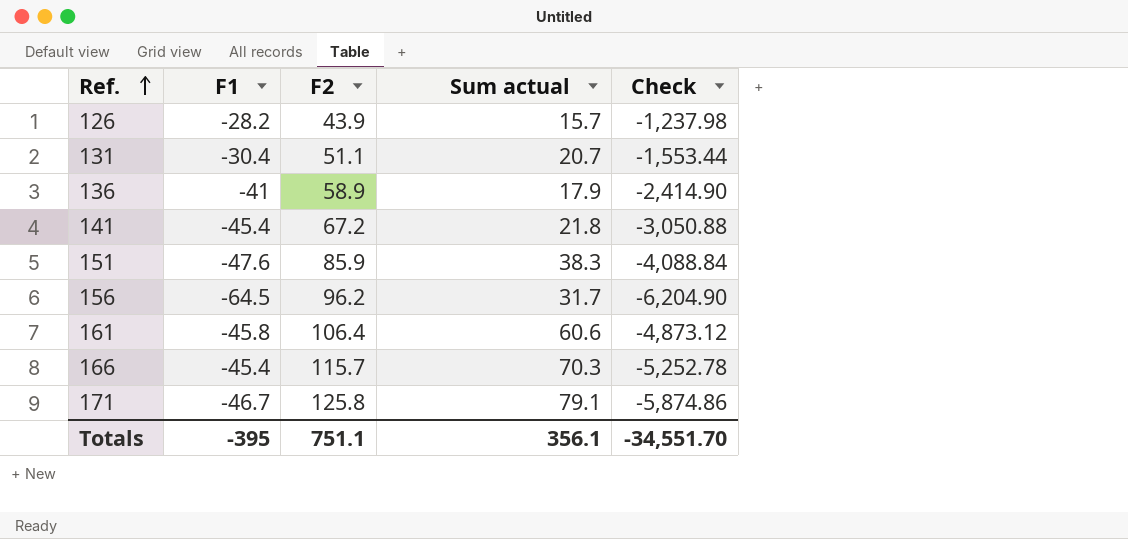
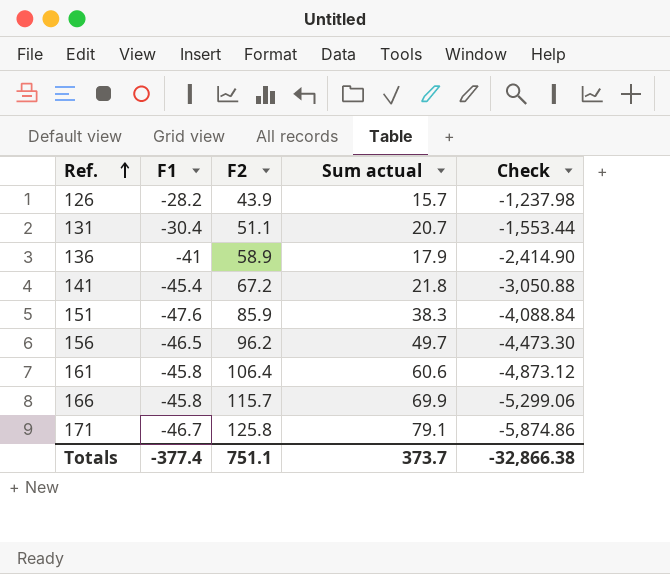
156 | F1: -64.5 -> -46.5
156 | Sum actual: 31.7 -> 49.7
156 | Check: -6,204.90 -> -4,473.30
166 | F1: -45.4 -> -45.8
166 | Sum actual: 70.3 -> 69.9
166 | Check: -5,252.78 -> -5,299.06
Totals | F1: -395 -> -377.4
Totals | Sum actual: 356.1 -> 373.7
Totals | Check: -34,551.70 -> -32,866.38

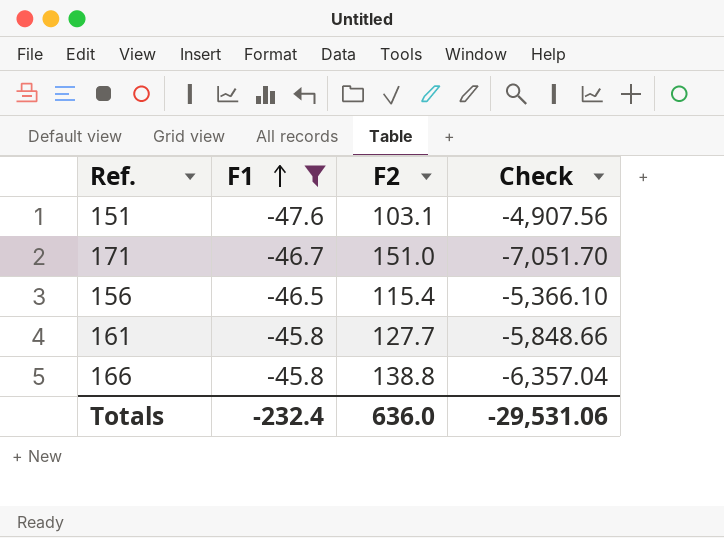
filter: none -> F1 <= -45.8
row order: Ref. ascending -> F1 ascending
column Sum actual | formula: [F1] + [F2] -> none
151 | F2: 85.9 -> 103.1
151 | Check: -4,088.84 -> -4,907.56
171 | F2: 125.8 -> 151.0
171 | Check: -5,874.86 -> -7,051.70
156 | F2: 96.2 -> 115.4
156 | Check: -4,473.30 -> -5,366.10
161 | F2: 106.4 -> 127.7
161 | Check: -4,873.12 -> -5,848.66
166 | F2: 115.7 -> 138.8
166 | Check: -5,299.06 -> -6,357.04
Totals | F1: -377.4 -> -232.4
Totals | F2: 751.1 -> 636.0
Totals | Check: -32,866.38 -> -29,531.06

